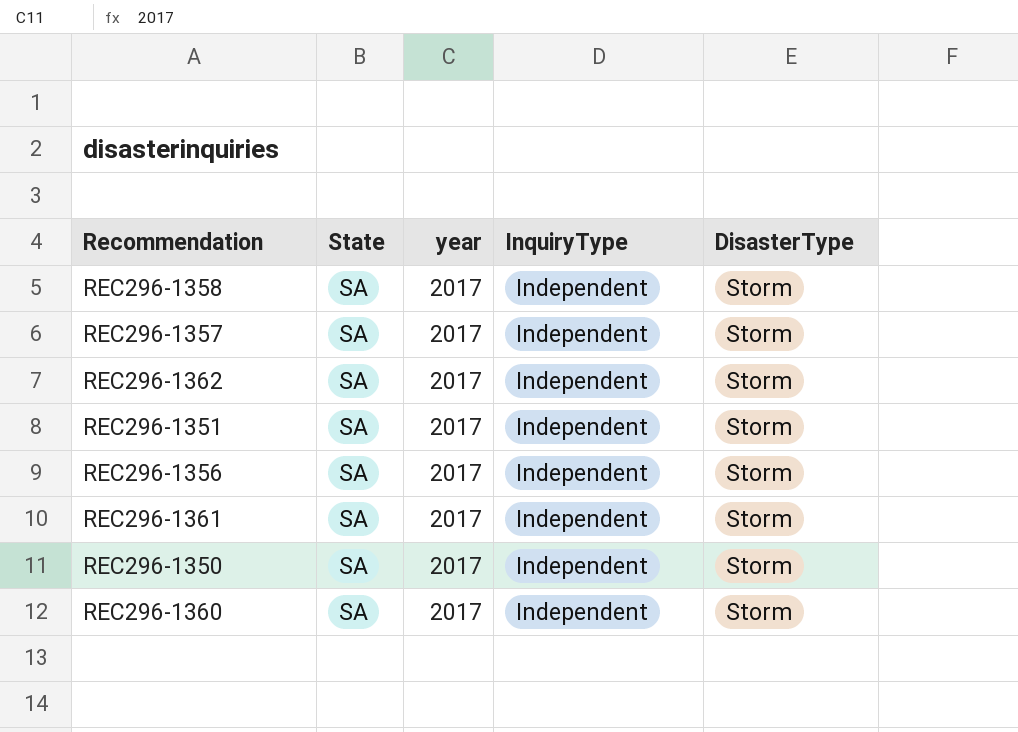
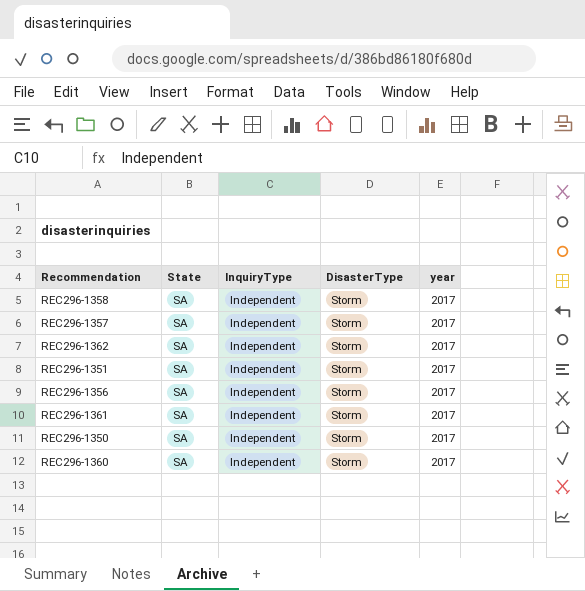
column year | position: 3 -> 5

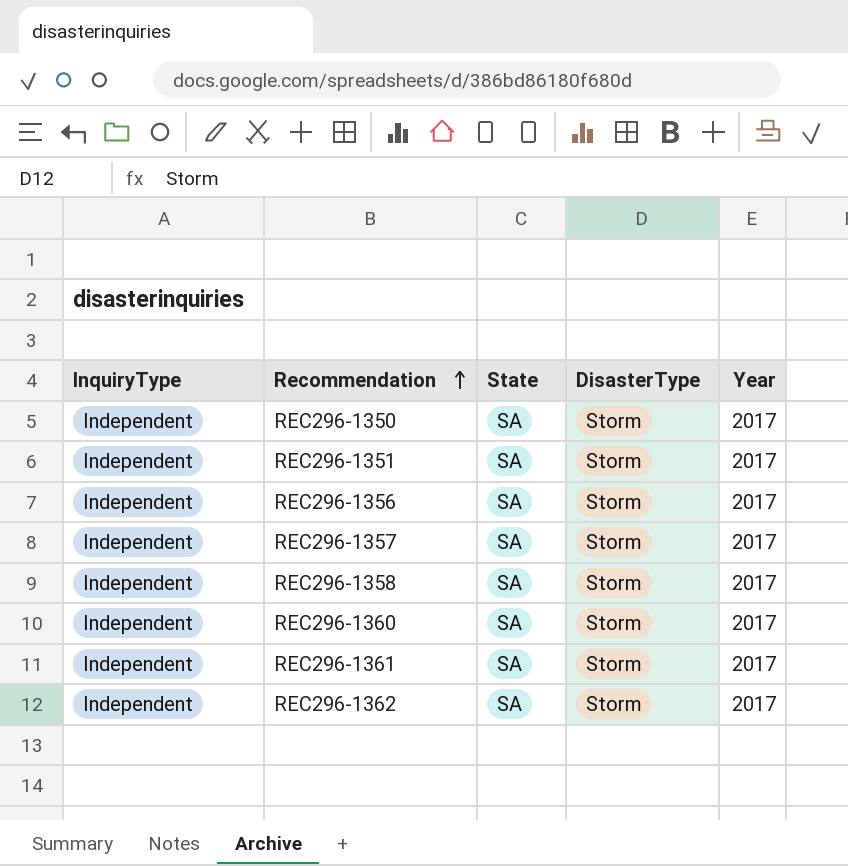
row order: none -> Recommendation ascending
column InquiryType | position: 3 -> 1
column name: year -> Year

